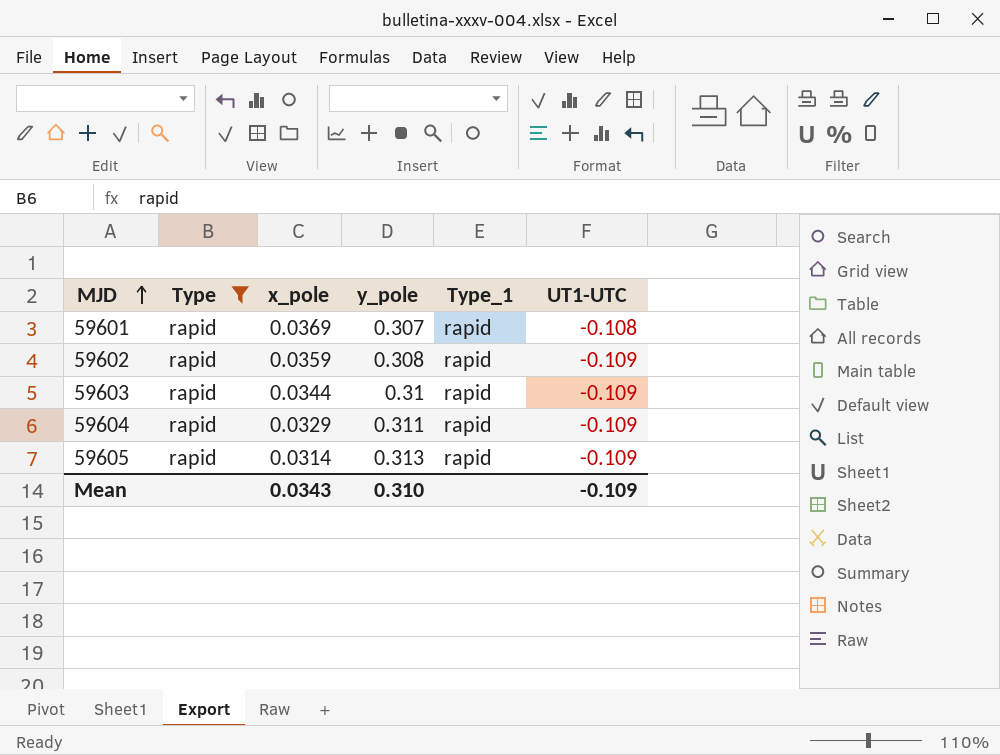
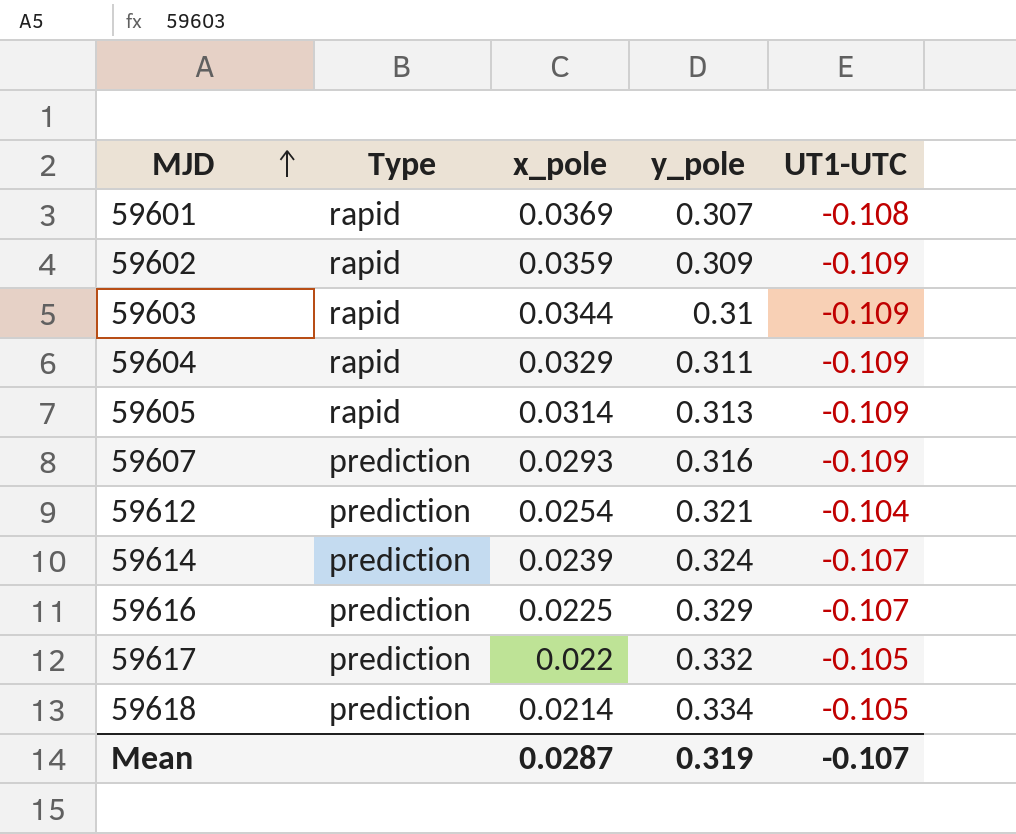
filter: Type = rapid -> none
column Type_1 | position: 5 -> none
59602 | y_pole: 0.308 -> 0.309
Mean | x_pole: 0.0343 -> 0.0287
Mean | y_pole: 0.310 -> 0.319
Mean | UT1-UTC: -0.109 -> -0.107

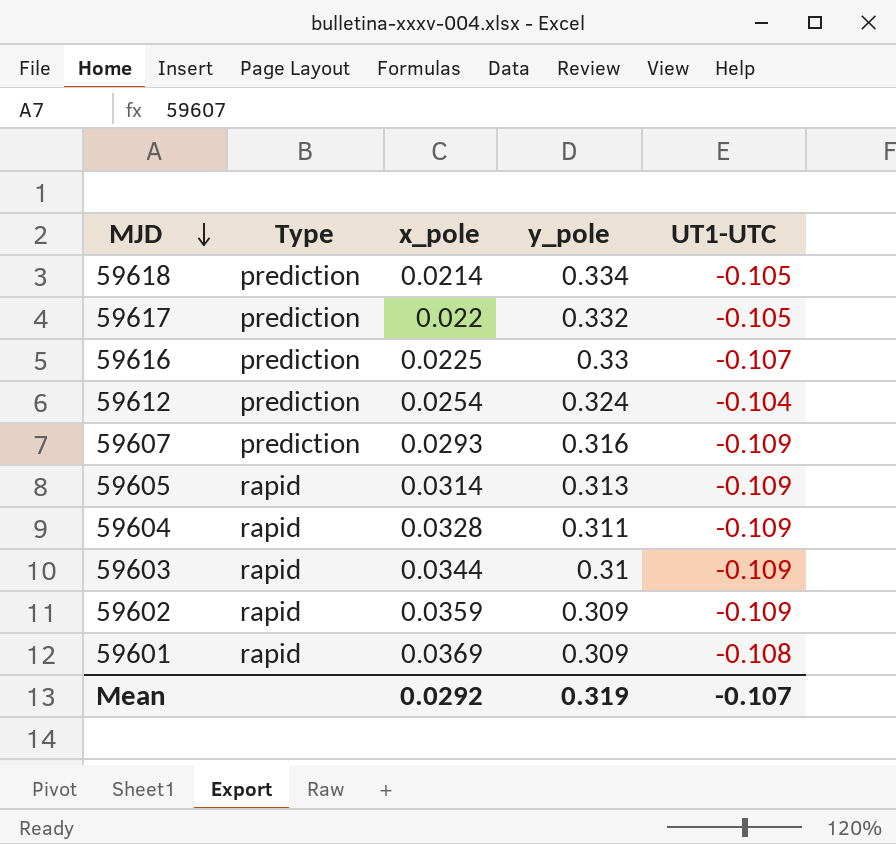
row order: MJD ascending -> MJD descending
row 59614: prediction | 0.0239 | 0.324 | -0.107 -> none
59616 | y_pole: 0.329 -> 0.33
59612 | y_pole: 0.321 -> 0.324
59604 | x_pole: 0.0329 -> 0.0328
59601 | y_pole: 0.307 -> 0.309
Mean | x_pole: 0.0287 -> 0.0292

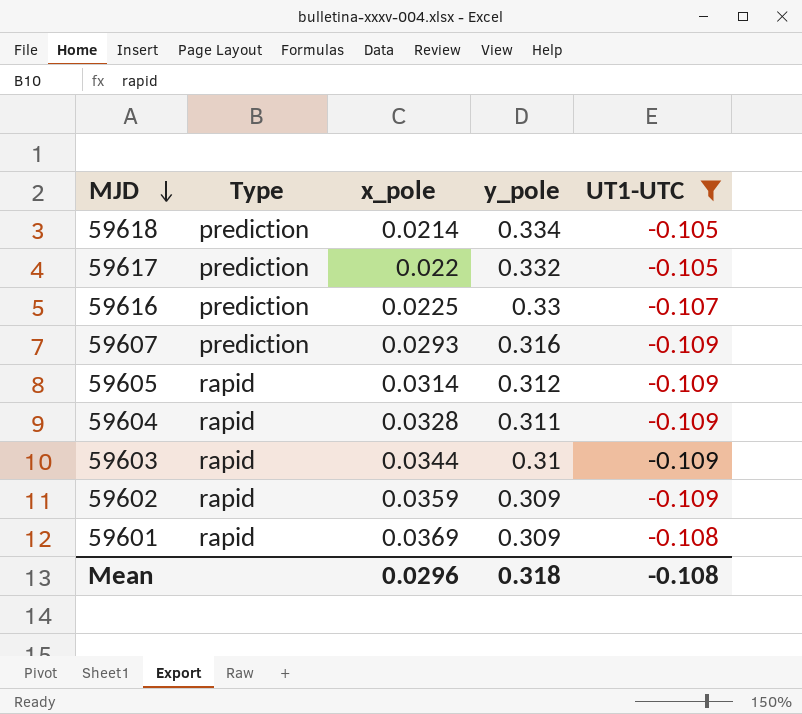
filter: none -> UT1-UTC != -0.104
59605 | y_pole: 0.313 -> 0.312
Mean | x_pole: 0.0292 -> 0.0296
Mean | y_pole: 0.319 -> 0.318
Mean | UT1-UTC: -0.107 -> -0.108

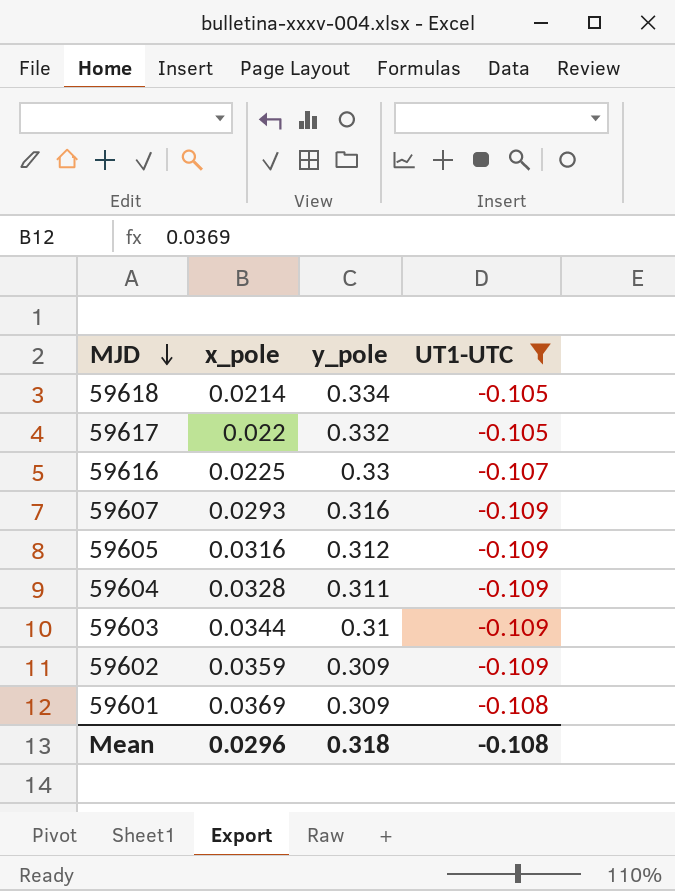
column Type | position: 2 -> none
59605 | x_pole: 0.0314 -> 0.0316

